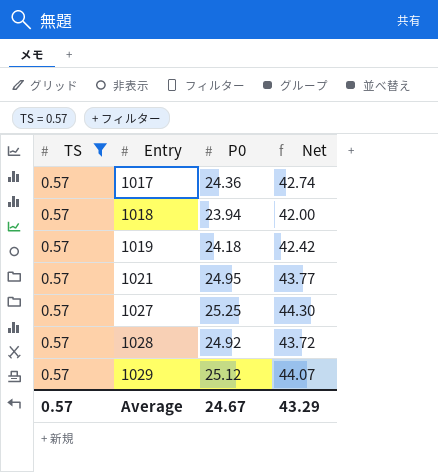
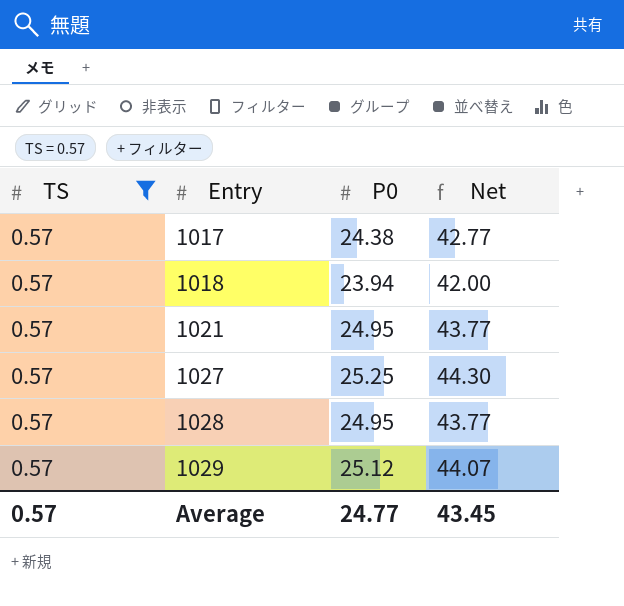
row 1019: 0.57 | 24.18 | 42.42 -> none
1017 | P0: 24.36 -> 24.38
1017 | Net: 42.74 -> 42.77
1028 | P0: 24.92 -> 24.95
1028 | Net: 43.72 -> 43.77
Average | P0: 24.67 -> 24.77
Average | Net: 43.29 -> 43.45

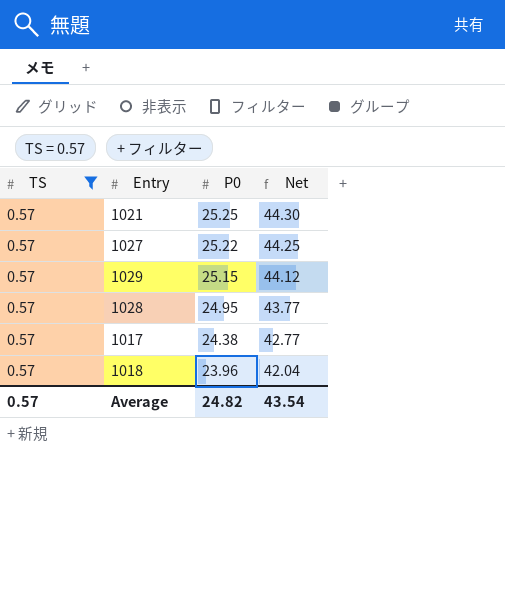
row order: Entry ascending -> P0 descending
1021 | P0: 24.95 -> 25.25
1021 | Net: 43.77 -> 44.30
1027 | P0: 25.25 -> 25.22
1027 | Net: 44.30 -> 44.25
1029 | P0: 25.12 -> 25.15
1029 | Net: 44.07 -> 44.12
1018 | P0: 23.94 -> 23.96
1018 | Net: 42.00 -> 42.04
Average | P0: 24.77 -> 24.82
Average | Net: 43.45 -> 43.54

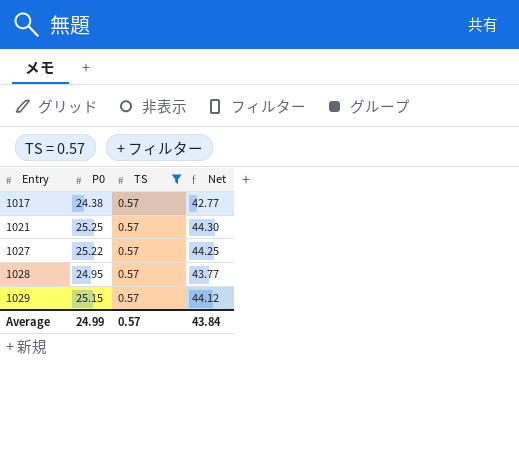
row order: P0 descending -> Entry ascending
column TS | position: 1 -> 3
row 1018: 0.57 | 23.96 | 42.04 -> none
Average | P0: 24.82 -> 24.99
Average | Net: 43.54 -> 43.84

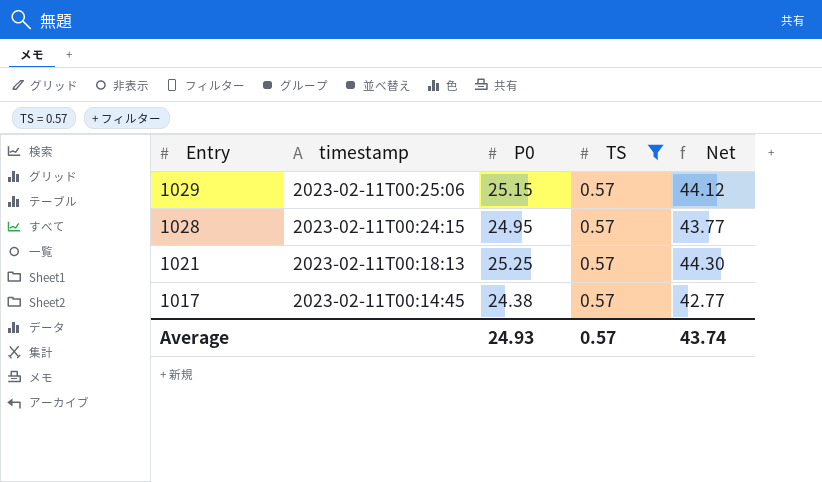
row order: Entry ascending -> Entry descending
column timestamp | position: none -> 2
row 1027: 25.22 | 0.57 | 44.25 -> none
Average | P0: 24.99 -> 24.93
Average | Net: 43.84 -> 43.74

